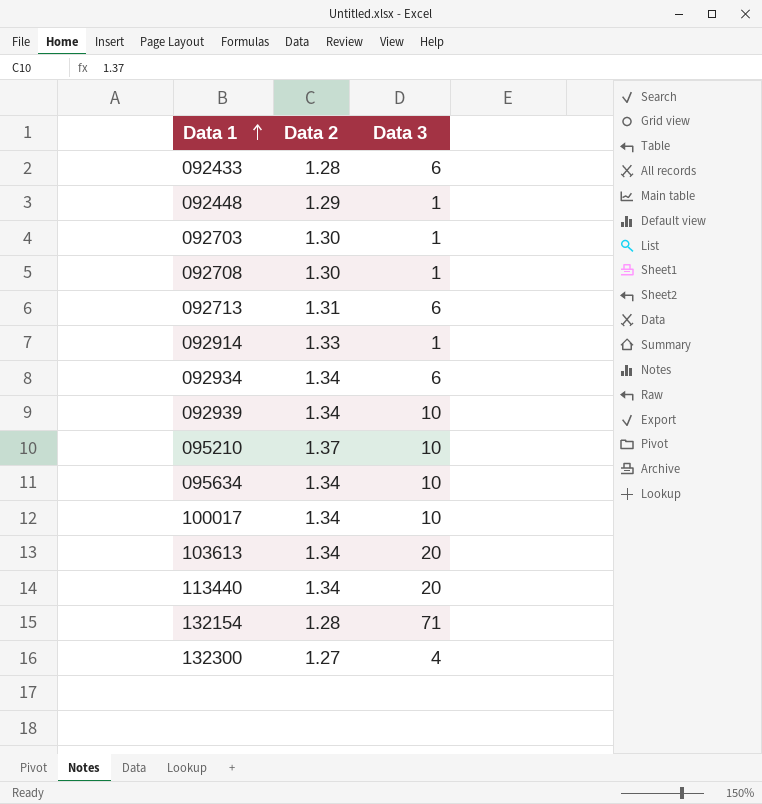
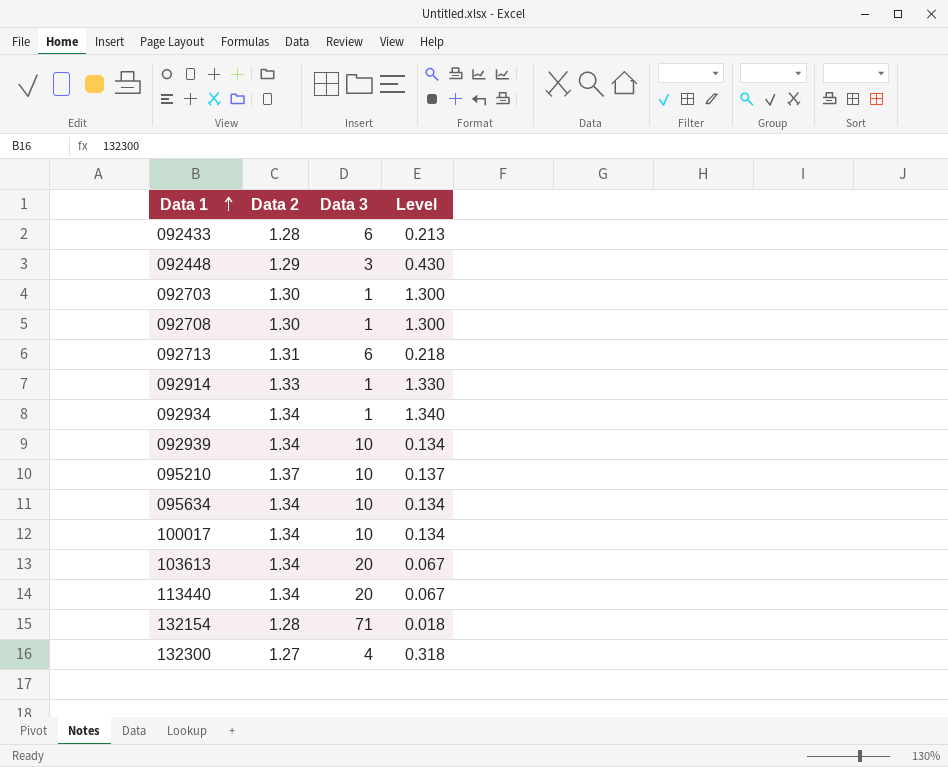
column Level | formula: none -> [Data 2] / [Data 3]
092448 | Data 3: 1 -> 3
092934 | Data 3: 6 -> 1

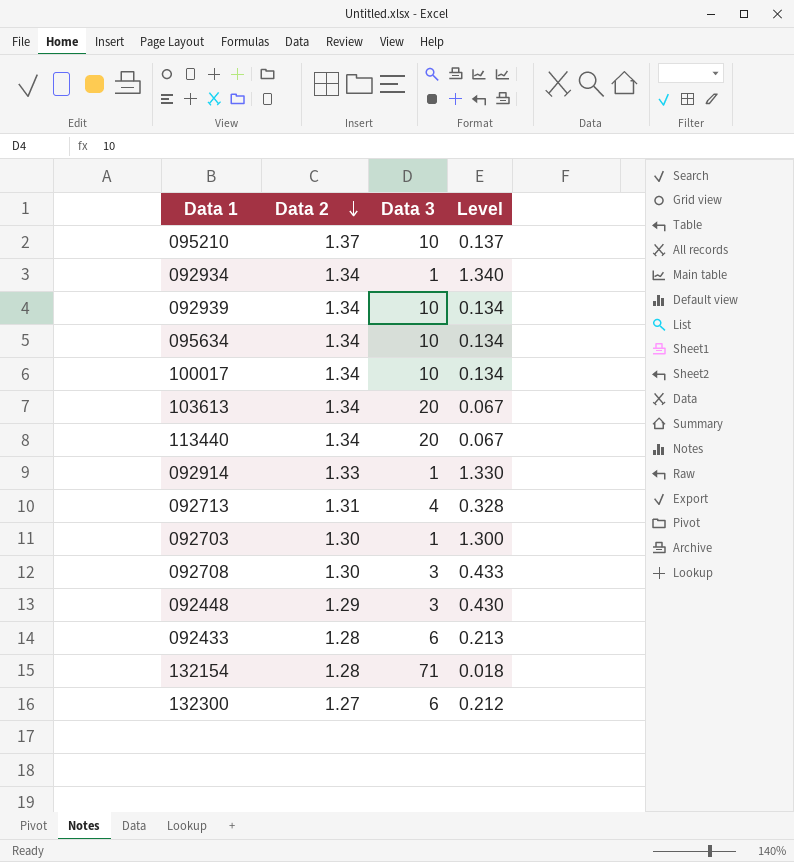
row order: Data 1 ascending -> Data 2 descending
092713 | Data 3: 6 -> 4
092713 | Level: 0.218 -> 0.328
092708 | Data 3: 1 -> 3
092708 | Level: 1.300 -> 0.433
132300 | Data 3: 4 -> 6
132300 | Level: 0.318 -> 0.212

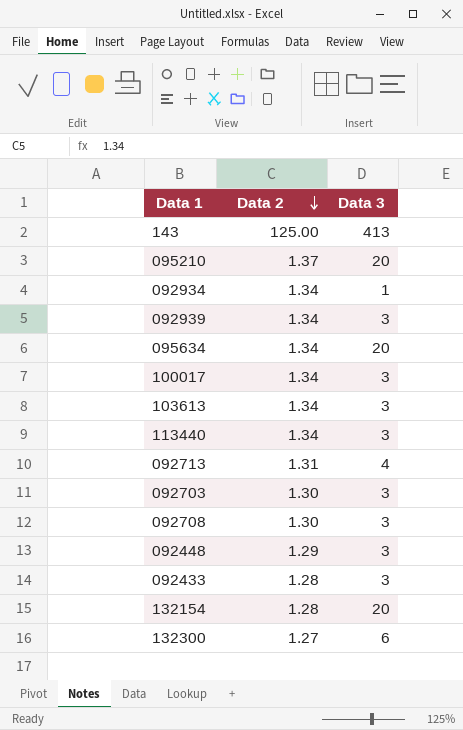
column Level | formula: [Data 2] / [Data 3] -> none
row 092914: 1.33 | 1 | 1.330 -> none
row 143: none -> 125.00 | 413
095210 | Data 3: 10 -> 20
092939 | Data 3: 10 -> 3
095634 | Data 3: 10 -> 20
100017 | Data 3: 10 -> 3
103613 | Data 3: 20 -> 3
113440 | Data 3: 20 -> 3
092703 | Data 3: 1 -> 3
092433 | Data 3: 6 -> 3
132154 | Data 3: 71 -> 20

